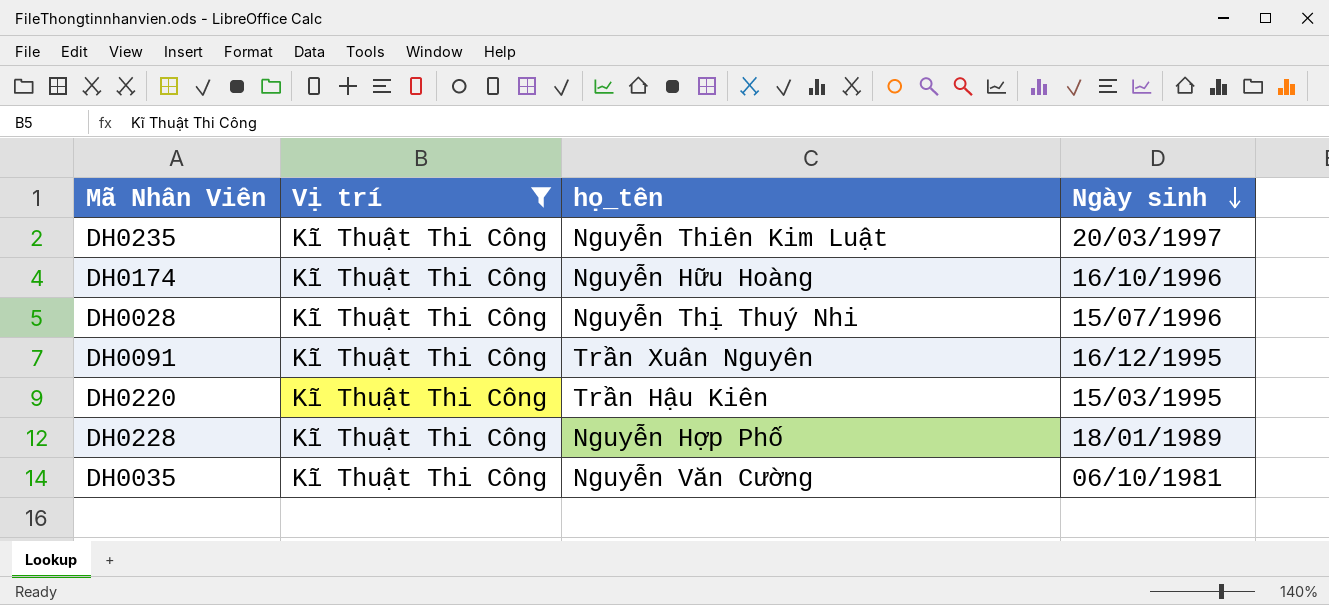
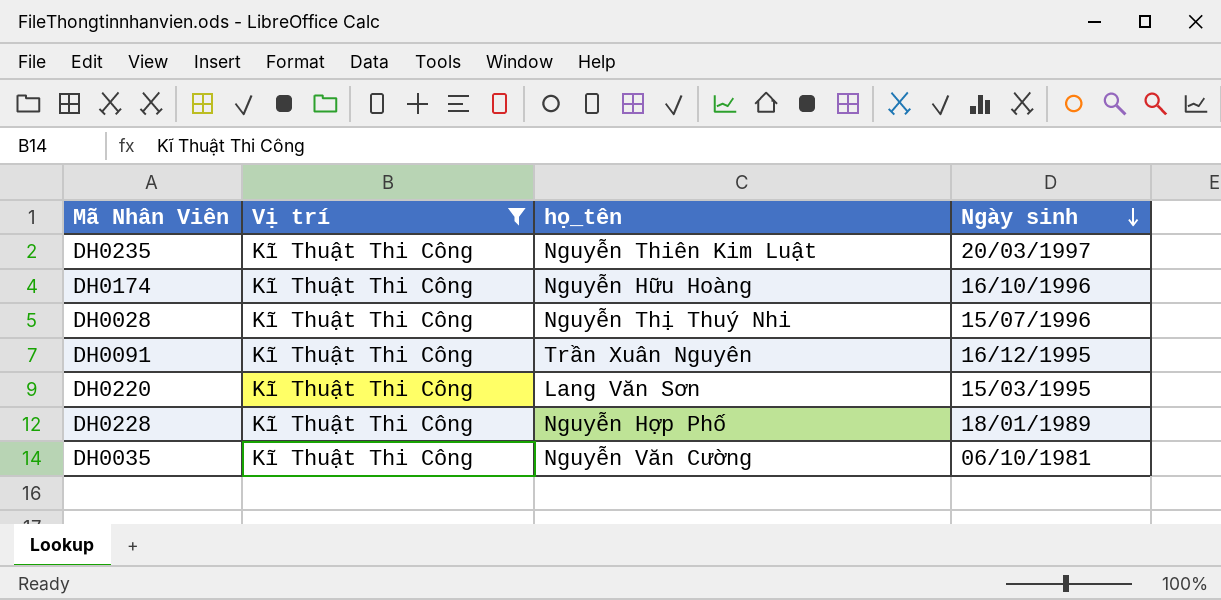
DH0220 | họ_tên: Trần Hậu Kiên -> Lang Văn Sơn

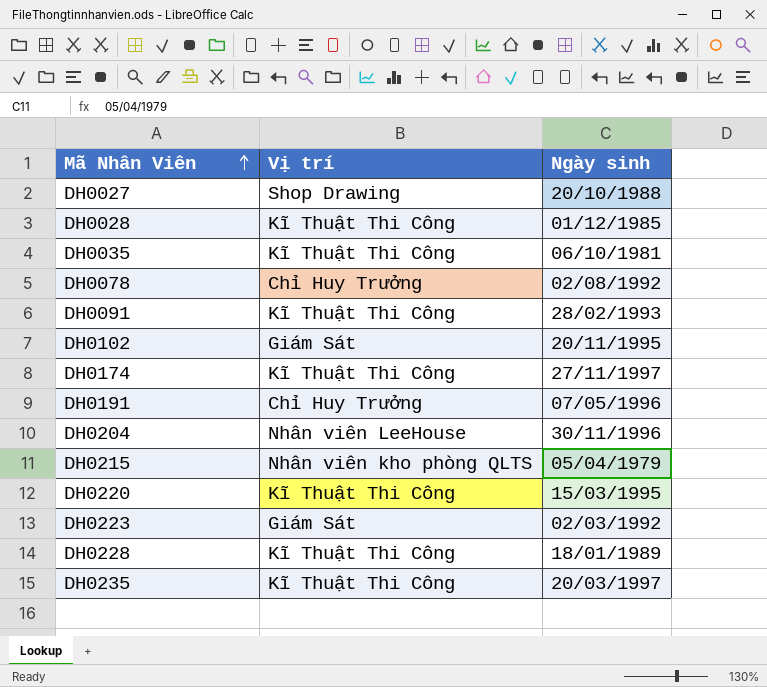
filter: Vị trí = Kĩ Thuật Thi Công -> none
row order: Ngày sinh descending -> Mã Nhân Viên ascending
column họ_tên | position: 3 -> none
DH0028 | Ngày sinh: 15/07/1996 -> 01/12/1985
DH0091 | Ngày sinh: 16/12/1995 -> 28/02/1993
DH0174 | Ngày sinh: 16/10/1996 -> 27/11/1997

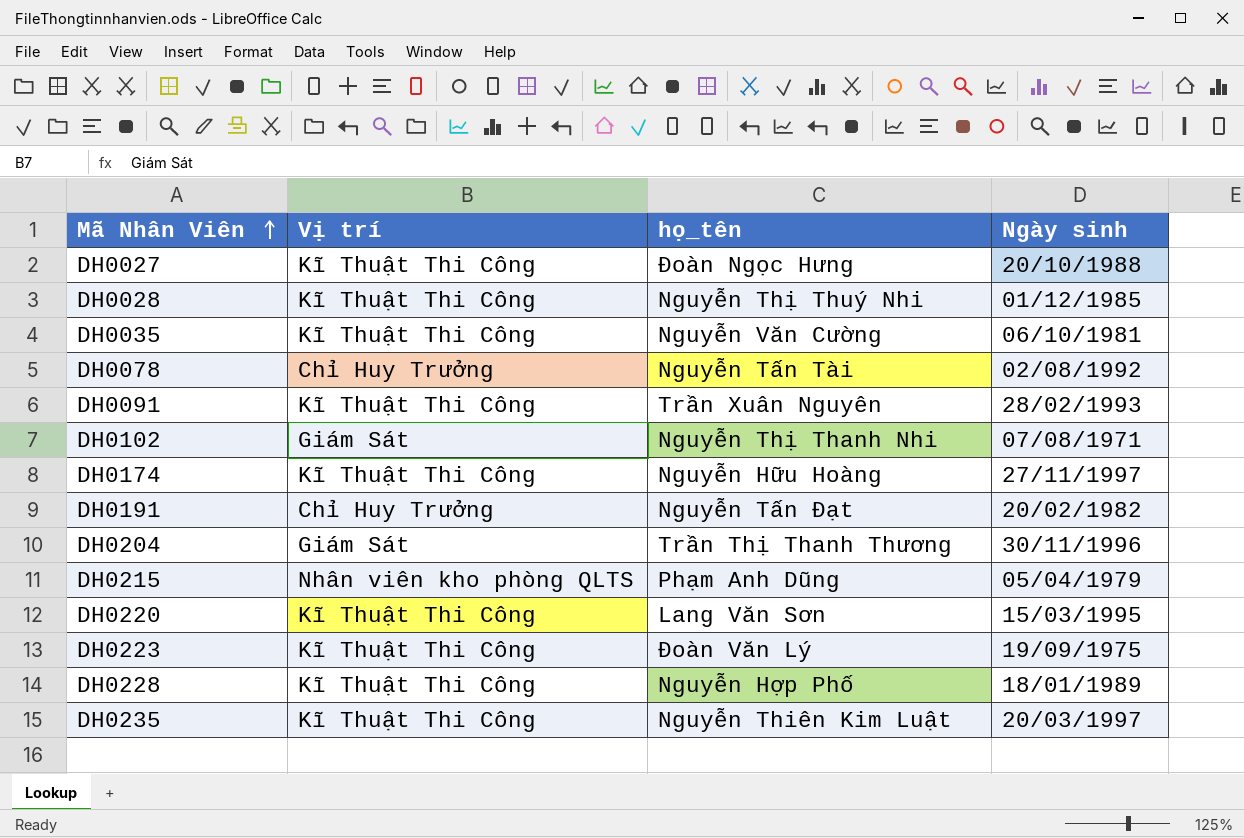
column họ_tên | position: none -> 3
DH0027 | Vị trí: Shop Drawing -> Kĩ Thuật Thi Công
DH0102 | Ngày sinh: 20/11/1995 -> 07/08/1971
DH0191 | Ngày sinh: 07/05/1996 -> 20/02/1982
DH0204 | Vị trí: Nhân viên LeeHouse -> Giám Sát
DH0223 | Vị trí: Giám Sát -> Kĩ Thuật Thi Công
DH0223 | Ngày sinh: 02/03/1992 -> 19/09/1975

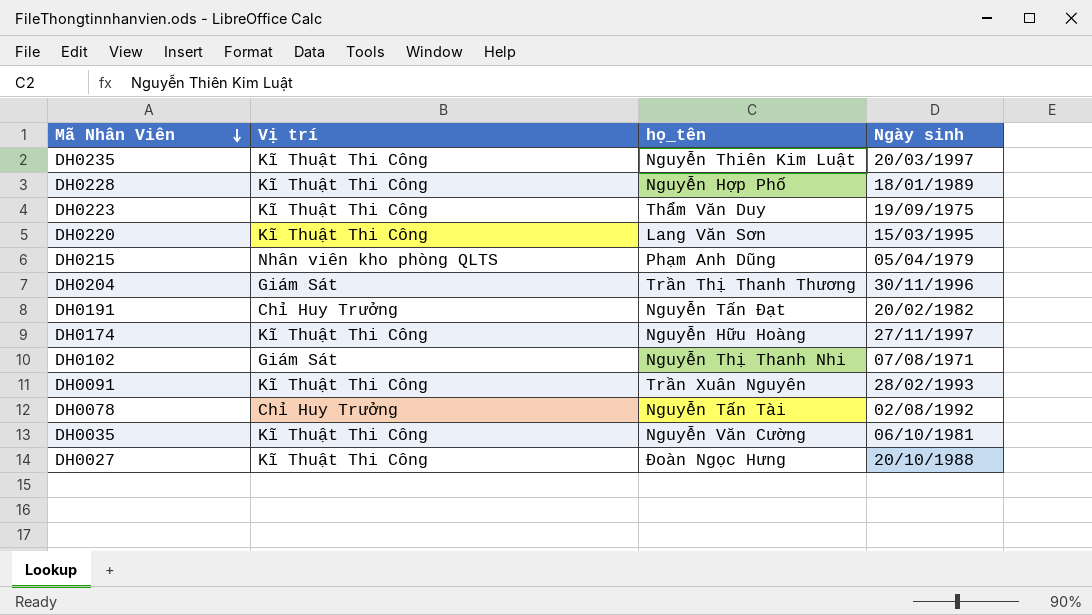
row order: Mã Nhân Viên ascending -> Mã Nhân Viên descending
row DH0028: Kĩ Thuật Thi Công | Nguyễn Thị Thuý Nhi | 01/12/1985 -> none
DH0223 | họ_tên: Đoàn Văn Lý -> Thẩm Văn Duy

